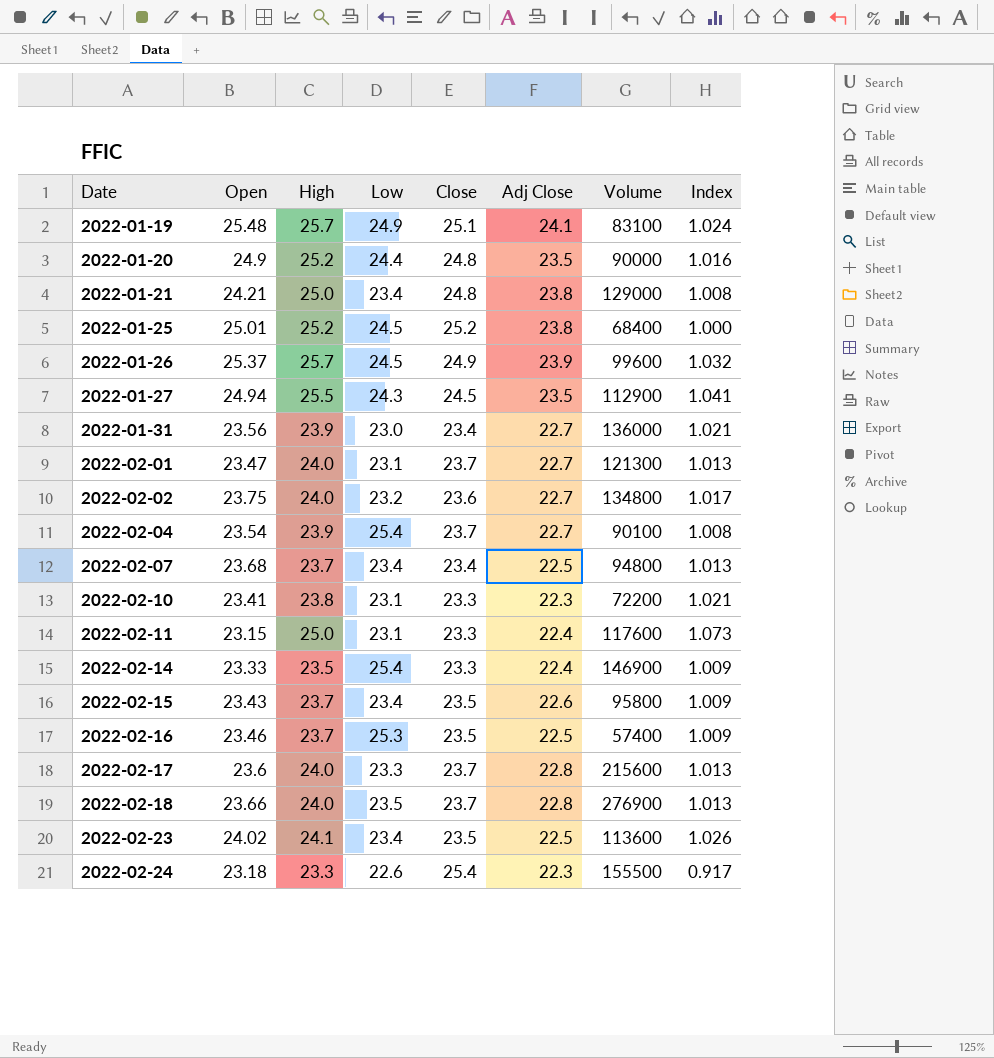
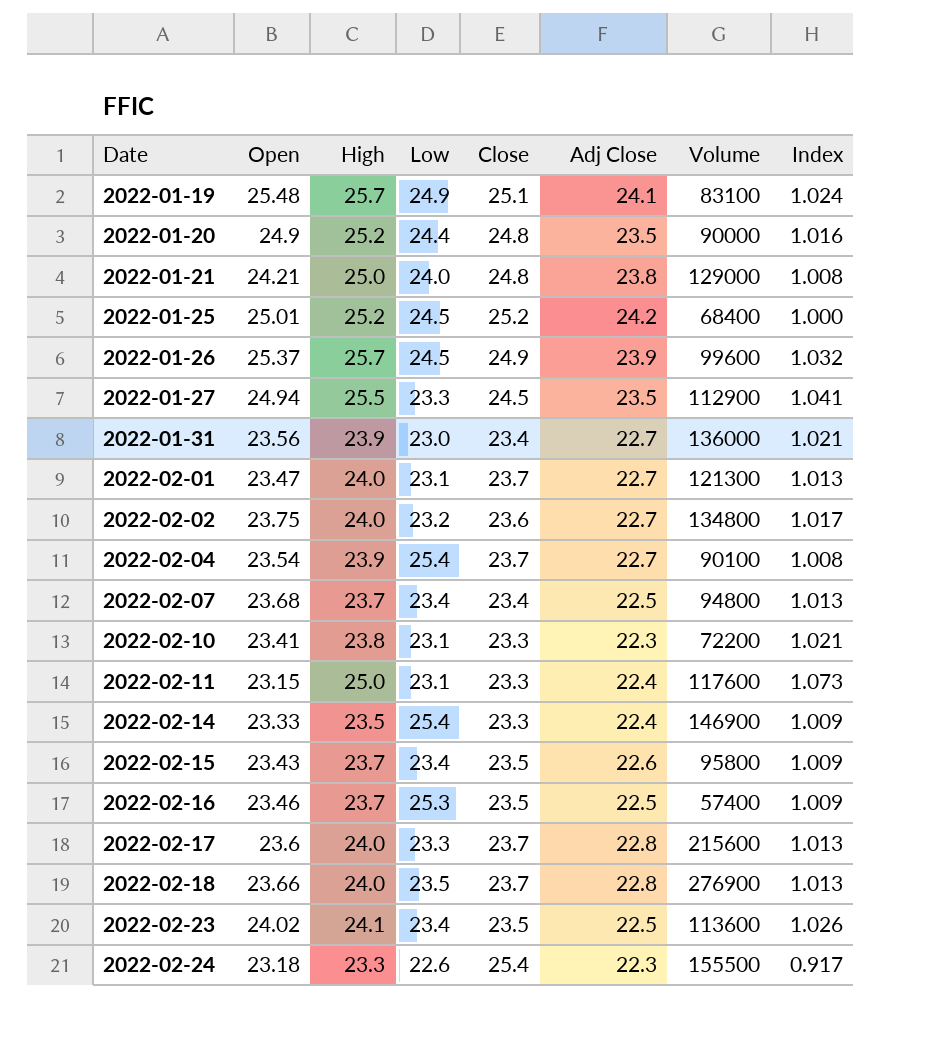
2022-01-21 | Low: 23.4 -> 24.0
2022-01-25 | Adj Close: 23.8 -> 24.2
2022-01-27 | Low: 24.3 -> 23.3

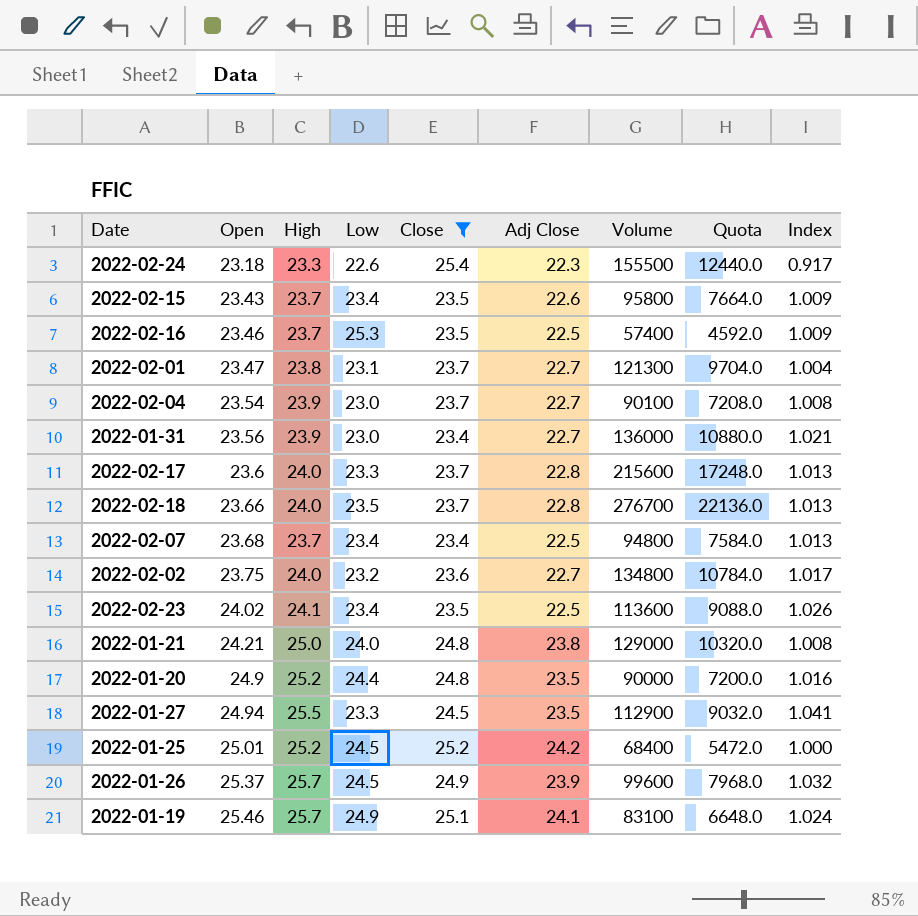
filter: none -> Close != 23.3
row order: Date ascending -> Open ascending
column Quota | formula: none -> [Volume] * 0.08
2022-02-01 | High: 24.0 -> 23.8
2022-02-01 | Index: 1.013 -> 1.004
2022-02-04 | Low: 25.4 -> 23.0
2022-02-18 | Volume: 276900 -> 276700
2022-01-19 | Open: 25.48 -> 25.46

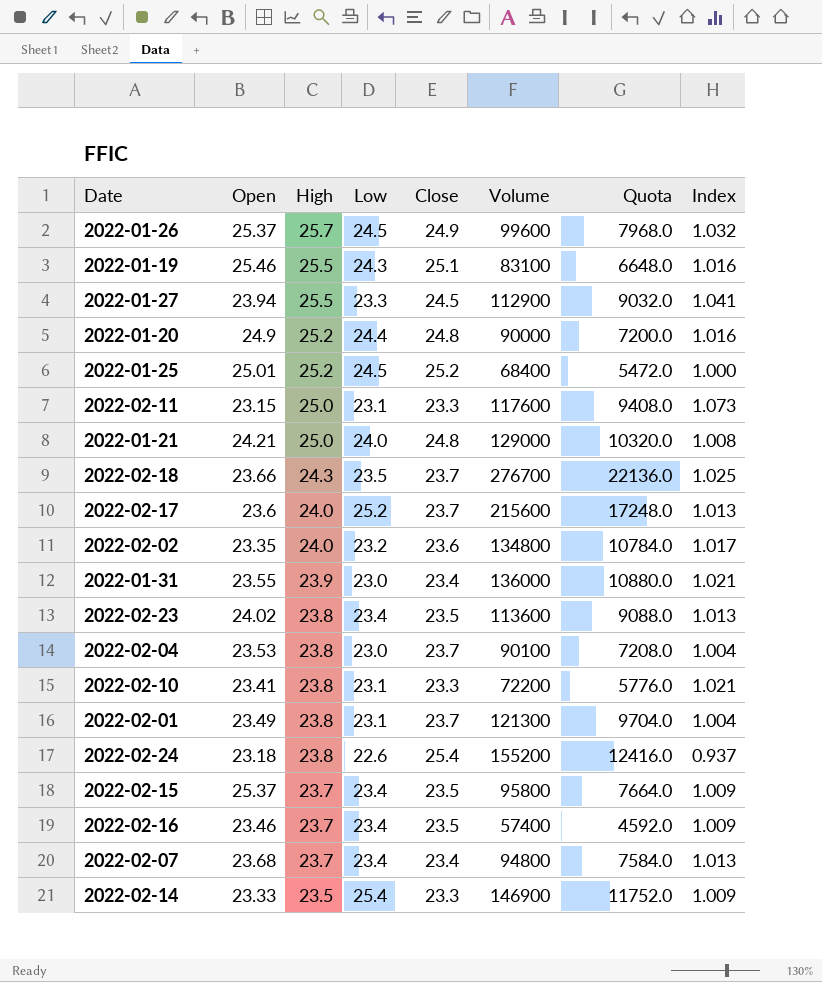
filter: Close != 23.3 -> none
row order: Open ascending -> High descending
column Adj Close | position: 6 -> none
2022-01-19 | High: 25.7 -> 25.5
2022-01-19 | Low: 24.9 -> 24.3
2022-01-19 | Index: 1.024 -> 1.016
2022-01-27 | Open: 24.94 -> 23.94
2022-02-18 | High: 24.0 -> 24.3
2022-02-18 | Index: 1.013 -> 1.025
2022-02-17 | Low: 23.3 -> 25.2
2022-02-02 | Open: 23.75 -> 23.35
2022-01-31 | Open: 23.56 -> 23.55
2022-02-23 | High: 24.1 -> 23.8
2022-02-23 | Index: 1.026 -> 1.013
2022-02-04 | Open: 23.54 -> 23.53
2022-02-04 | High: 23.9 -> 23.8
2022-02-04 | Index: 1.008 -> 1.004
2022-02-01 | Open: 23.47 -> 23.49
2022-02-24 | High: 23.3 -> 23.8
2022-02-24 | Volume: 155500 -> 155200
2022-02-24 | Quota: 12440.0 -> 12416.0
2022-02-24 | Index: 0.917 -> 0.937
2022-02-15 | Open: 23.43 -> 25.37
2022-02-16 | Low: 25.3 -> 23.4

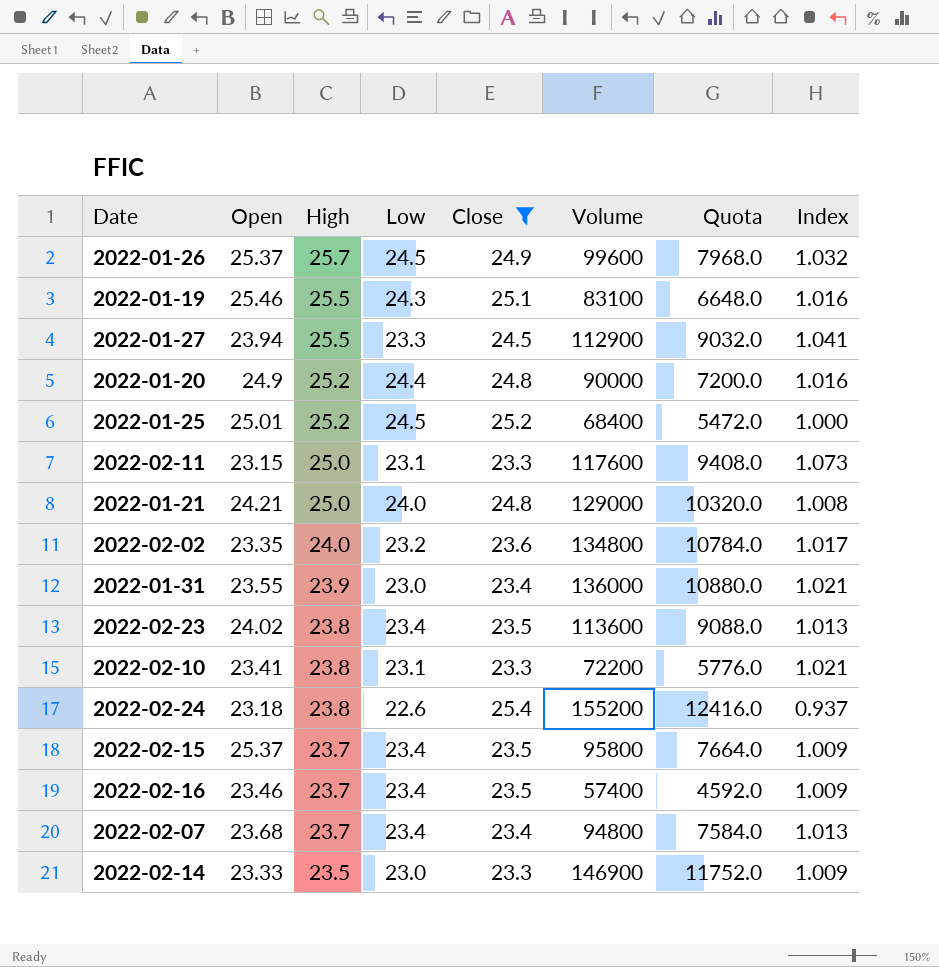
filter: none -> Close != 23.7
2022-02-14 | Low: 25.4 -> 23.0

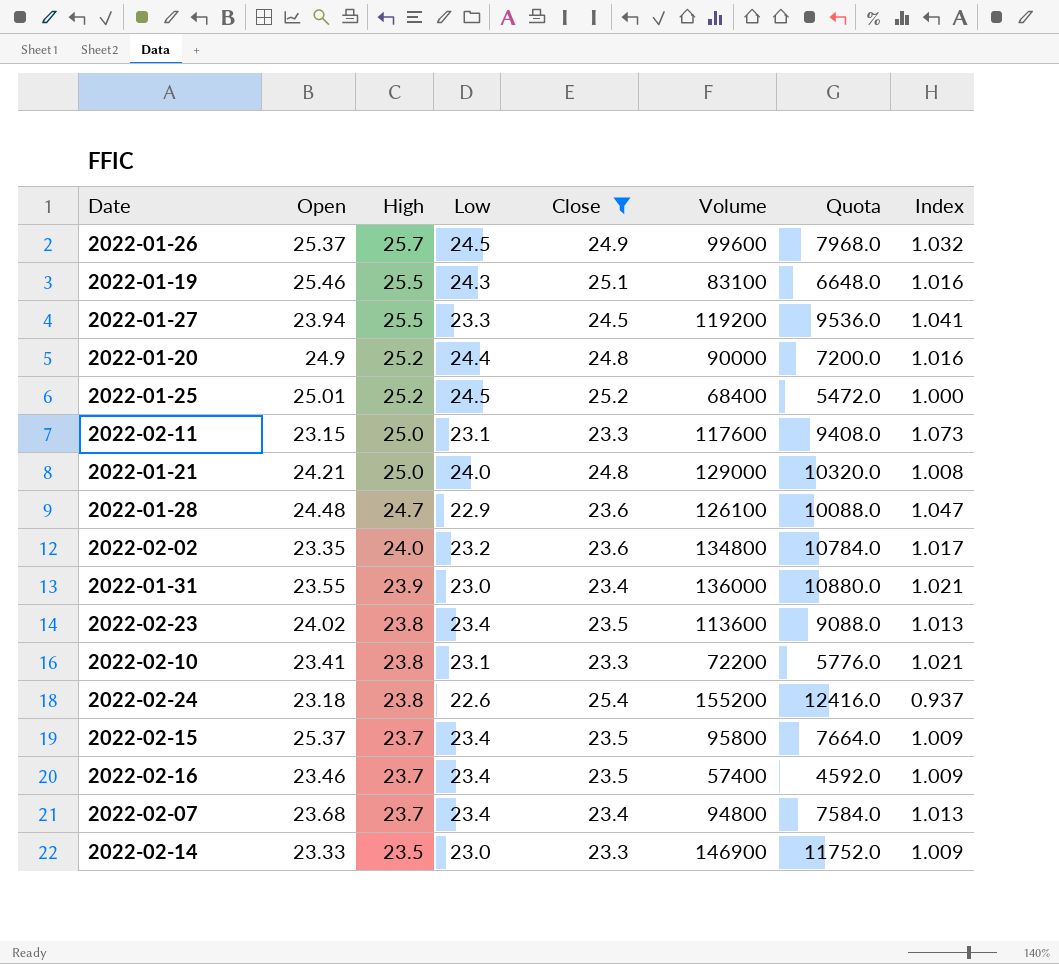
2022-01-27 | Volume: 112900 -> 119200
2022-01-27 | Quota: 9032.0 -> 9536.0
row 2022-01-28: none -> 24.48 | 24.7 | 22.9 | 23.6 | 126100 | 10088.0 | 1.047

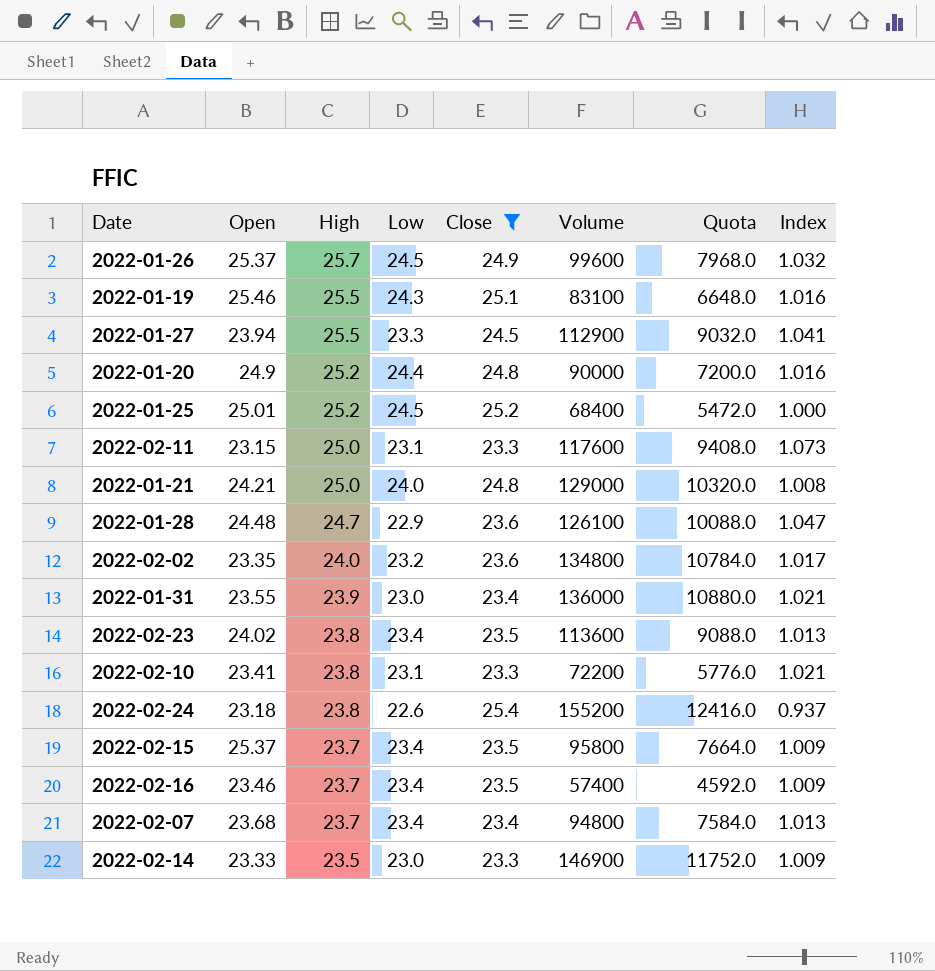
2022-01-27 | Volume: 119200 -> 112900
2022-01-27 | Quota: 9536.0 -> 9032.0

